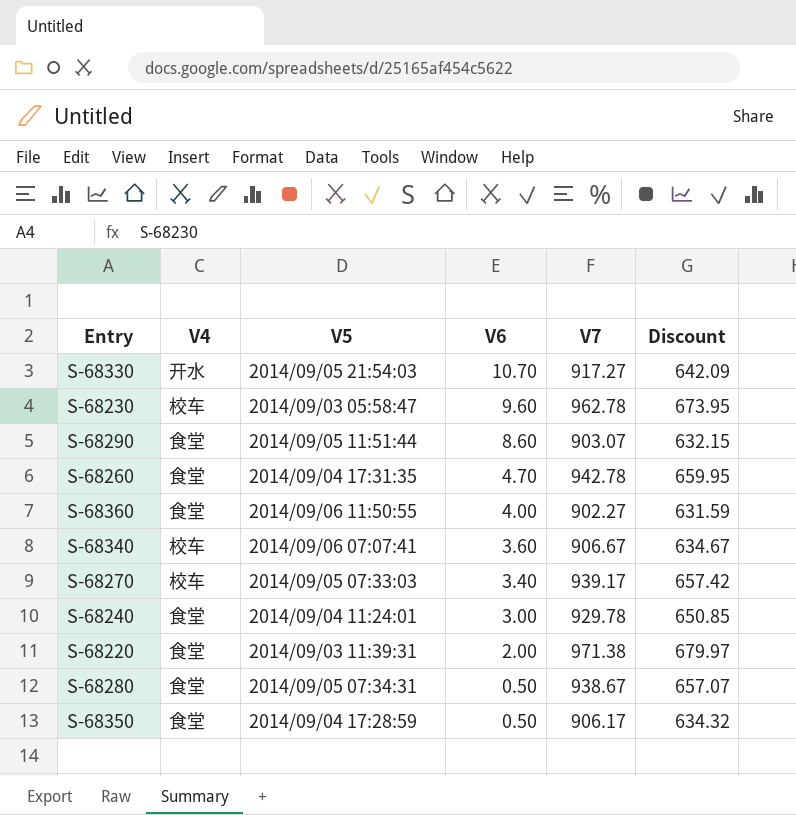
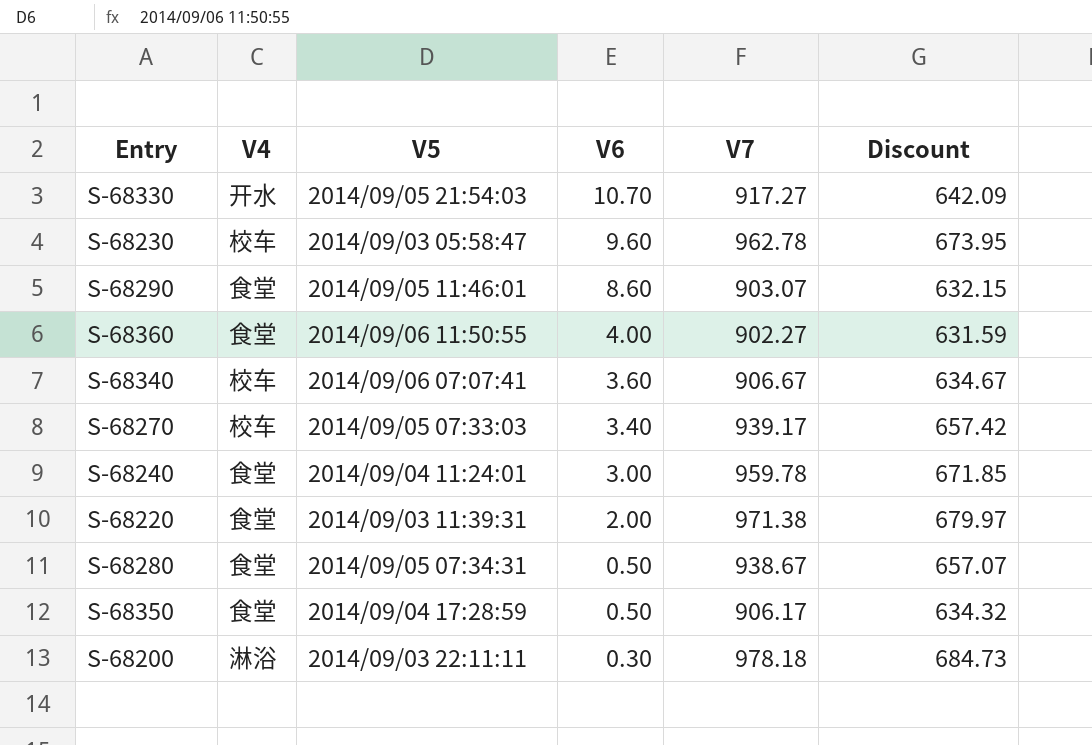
row S-68260: 食堂 | 2014/09/04 17:31:35 | 4.70 | 942.78 | 659.95 -> none
S-68290 | V5: 2014/09/05 11:51:44 -> 2014/09/05 11:46:01
S-68240 | V7: 929.78 -> 959.78
S-68240 | Discount: 650.85 -> 671.85
row S-68200: none -> 淋浴 | 2014/09/03 22:11:11 | 0.30 | 978.18 | 684.73

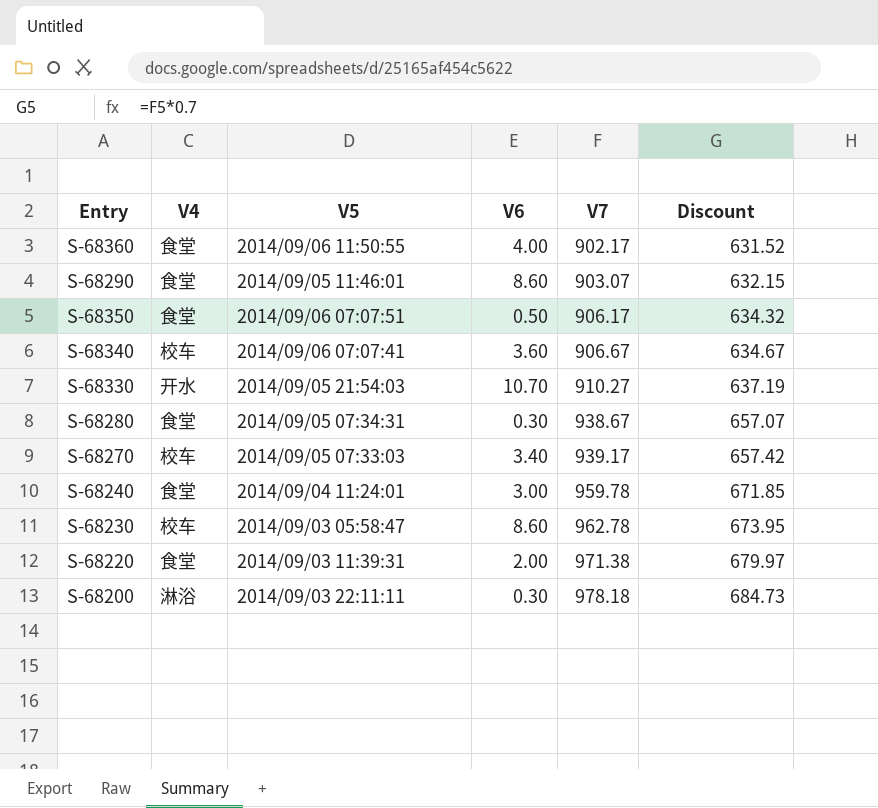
row order: V6 descending -> V7 ascending
S-68360 | V7: 902.27 -> 902.17
S-68360 | Discount: 631.59 -> 631.52
S-68350 | V5: 2014/09/04 17:28:59 -> 2014/09/06 07:07:51
S-68330 | V7: 917.27 -> 910.27
S-68330 | Discount: 642.09 -> 637.19
S-68280 | V6: 0.50 -> 0.30
S-68230 | V6: 9.60 -> 8.60

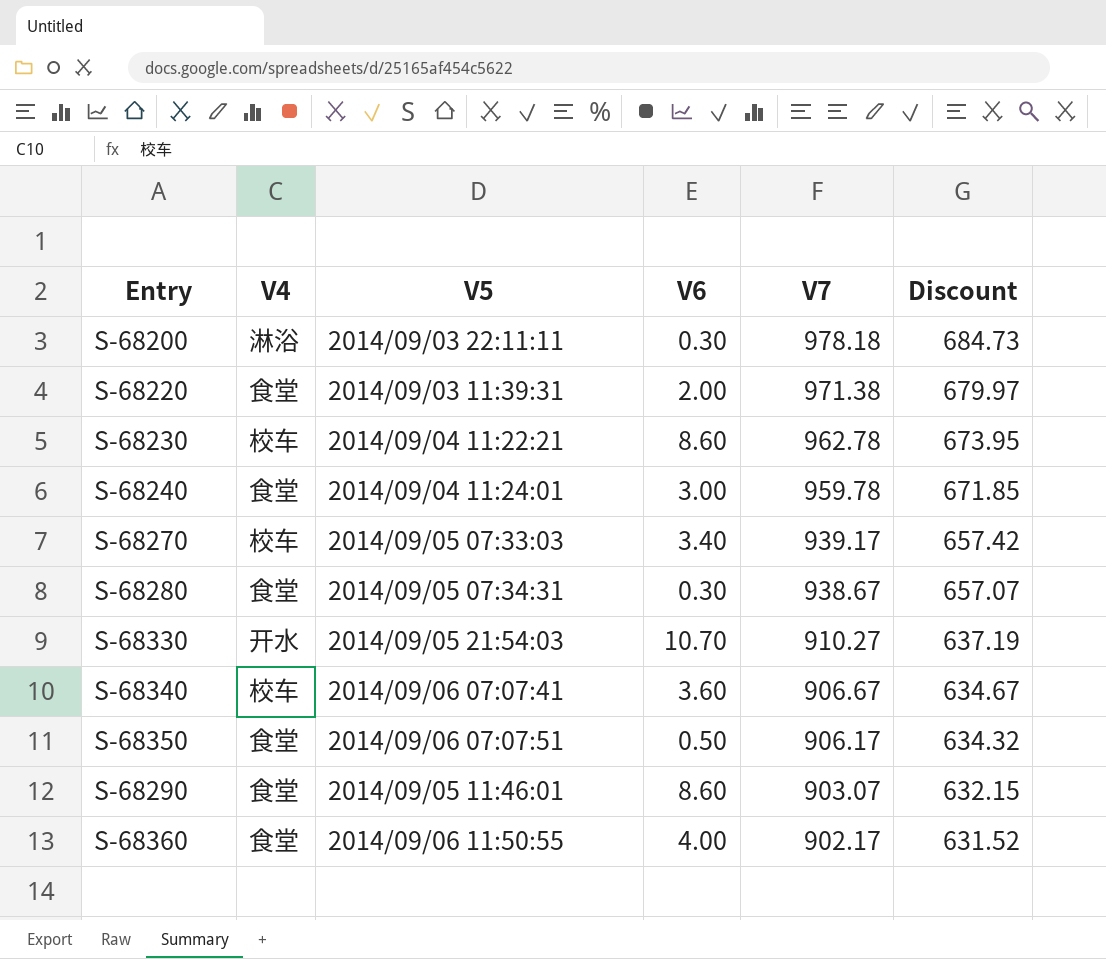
row order: V7 ascending -> V7 descending
S-68230 | V5: 2014/09/03 05:58:47 -> 2014/09/04 11:22:21

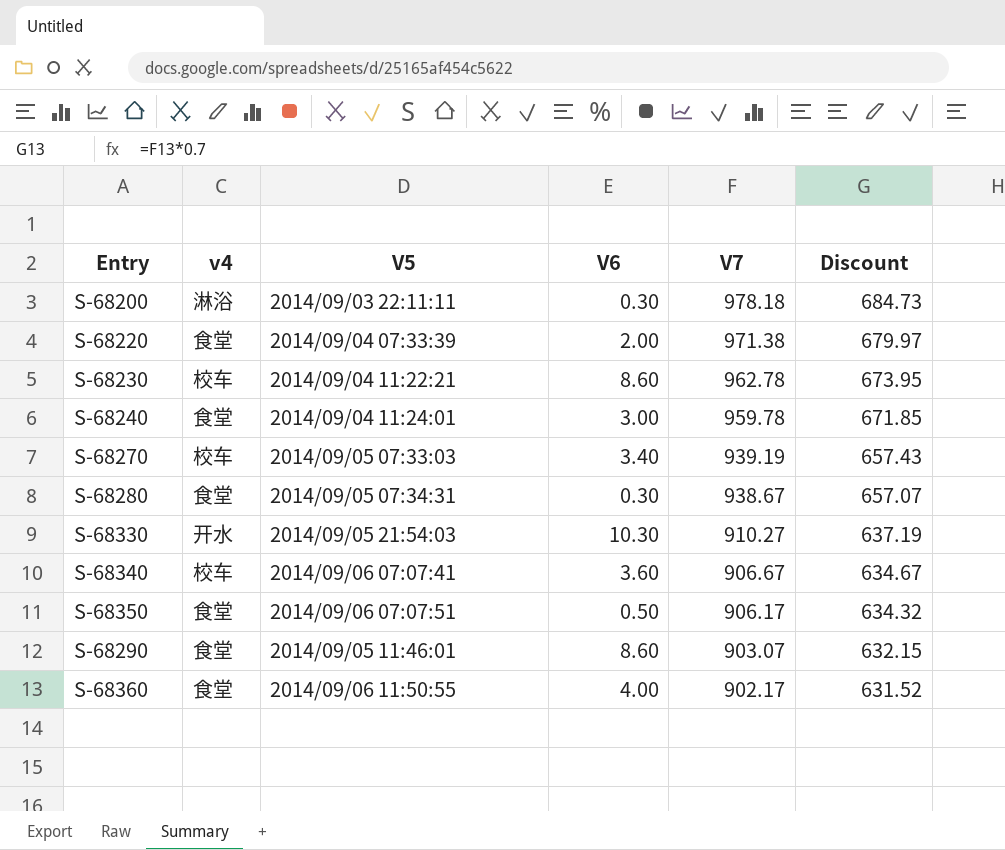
column name: V4 -> v4
S-68220 | V5: 2014/09/03 11:39:31 -> 2014/09/04 07:33:39
S-68270 | V7: 939.17 -> 939.19
S-68270 | Discount: 657.42 -> 657.43
S-68330 | V6: 10.70 -> 10.30

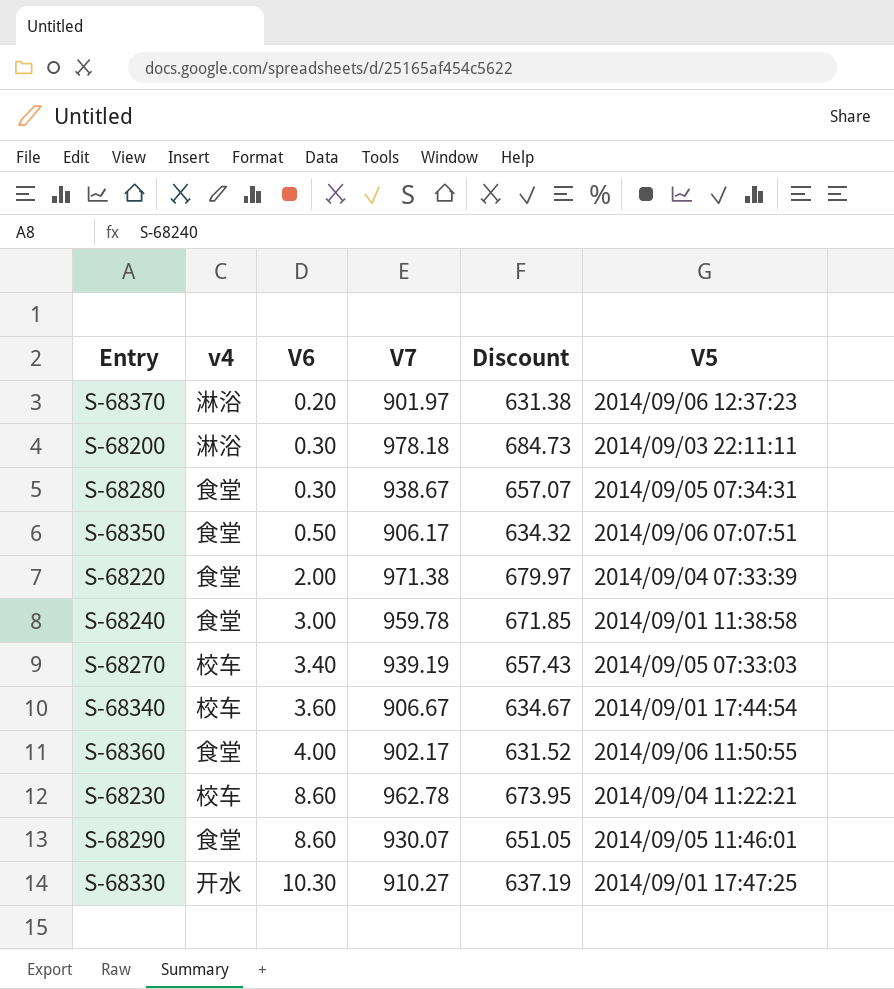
row order: V7 descending -> V6 ascending
column V5 | position: 3 -> 6
row S-68370: none -> 淋浴 | 0.20 | 901.97 | 631.38 | 2014/09/06 12:37:23
S-68240 | V5: 2014/09/04 11:24:01 -> 2014/09/01 11:38:58
S-68340 | V5: 2014/09/06 07:07:41 -> 2014/09/01 17:44:54
S-68290 | V7: 903.07 -> 930.07
S-68290 | Discount: 632.15 -> 651.05
S-68330 | V5: 2014/09/05 21:54:03 -> 2014/09/01 17:47:25

